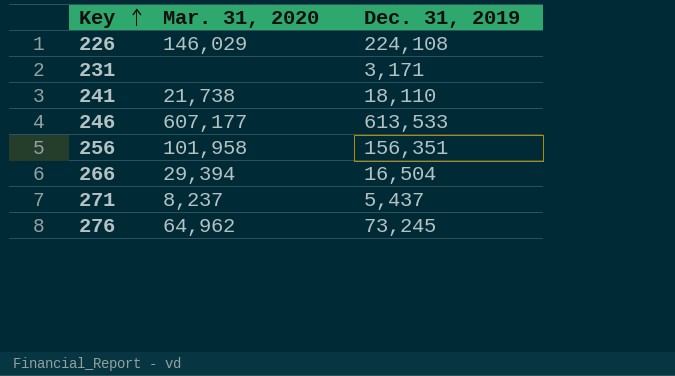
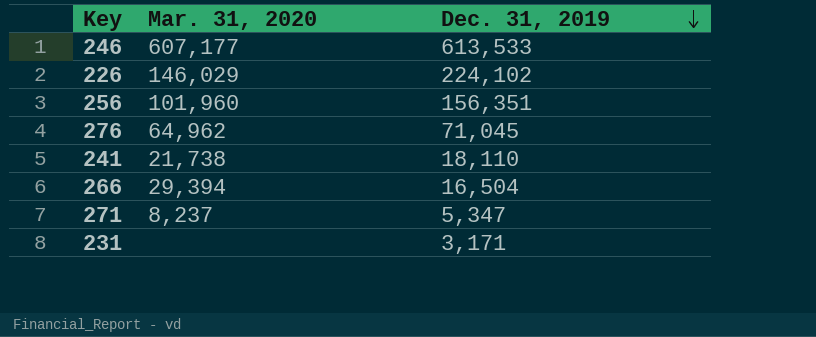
row order: Key ascending -> Dec. 31, 2019 descending
226 | Dec. 31, 2019: 224,108 -> 224,102
256 | Mar. 31, 2020: 101,958 -> 101,960
276 | Dec. 31, 2019: 73,245 -> 71,045
271 | Dec. 31, 2019: 5,437 -> 5,347

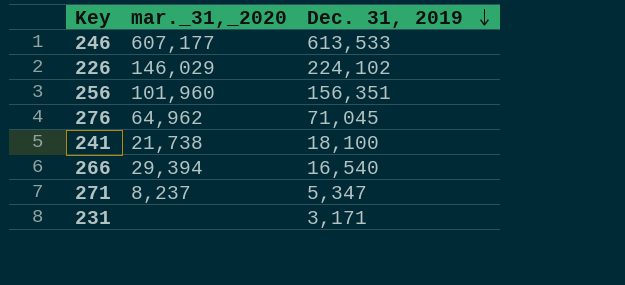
column name: Mar. 31, 2020 -> mar._31,_2020
241 | Dec. 31, 2019: 18,110 -> 18,100
266 | Dec. 31, 2019: 16,504 -> 16,540

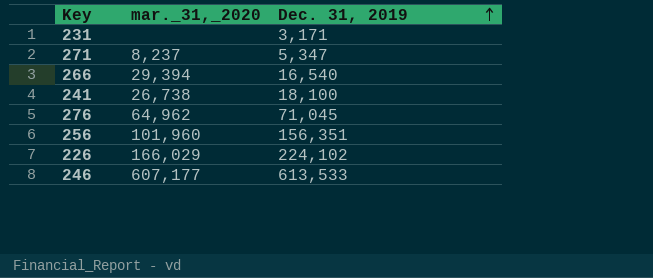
row order: Dec. 31, 2019 descending -> Dec. 31, 2019 ascending
241 | mar._31,_2020: 21,738 -> 26,738
226 | mar._31,_2020: 146,029 -> 166,029

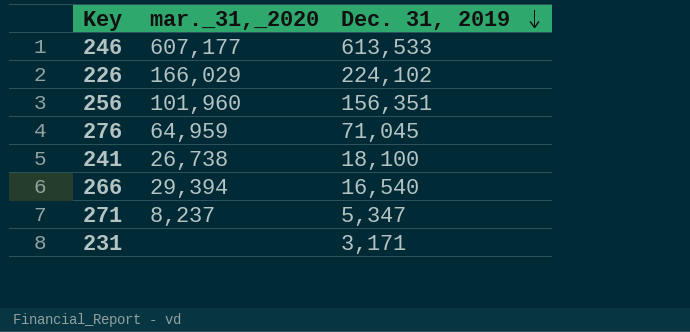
row order: Dec. 31, 2019 ascending -> Dec. 31, 2019 descending
276 | mar._31,_2020: 64,962 -> 64,959

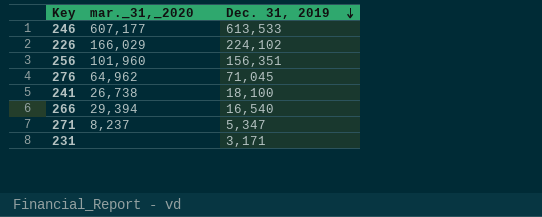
276 | mar._31,_2020: 64,959 -> 64,962

